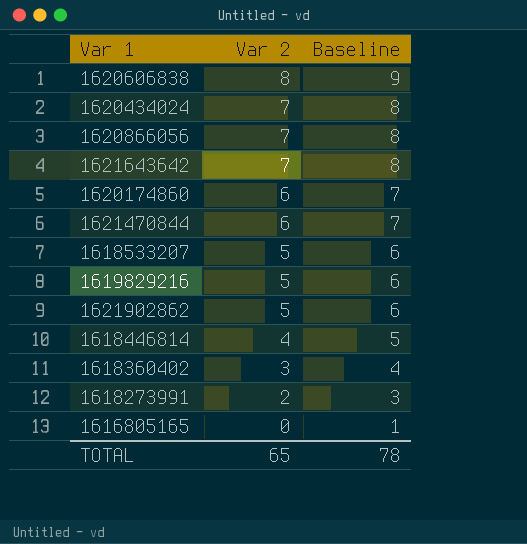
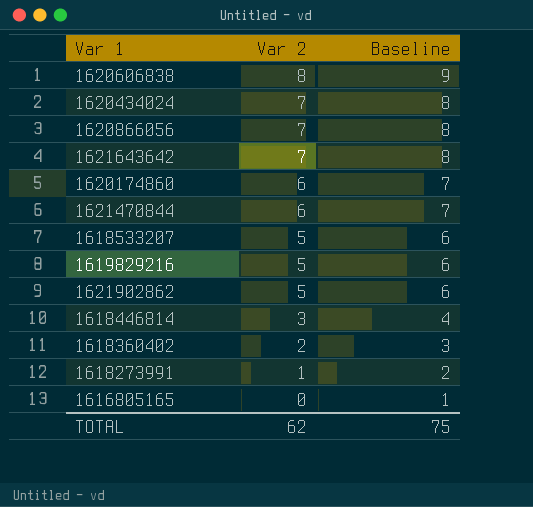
1618446814 | Var 2: 4 -> 3
1618446814 | Baseline: 5 -> 4
1618360402 | Var 2: 3 -> 2
1618360402 | Baseline: 4 -> 3
1618273991 | Var 2: 2 -> 1
1618273991 | Baseline: 3 -> 2
TOTAL | Var 2: 65 -> 62
TOTAL | Baseline: 78 -> 75

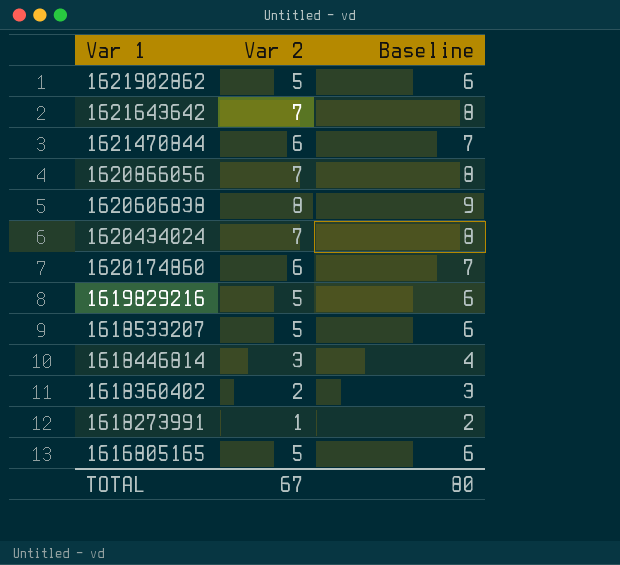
row order: Var 2 descending -> Var 1 descending
1616805165 | Var 2: 0 -> 5
1616805165 | Baseline: 1 -> 6
TOTAL | Var 2: 62 -> 67
TOTAL | Baseline: 75 -> 80

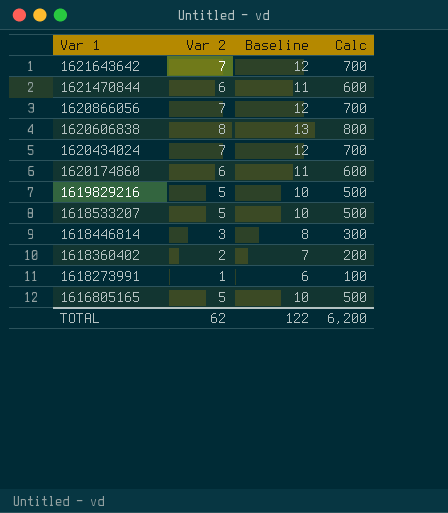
column Baseline | formula: [Var 2] + 1 -> [Var 2] + 5
column Calc | formula: none -> [Var 2] * 100
row 1621902862: 5 | 6 -> none
TOTAL | Var 2: 67 -> 62
TOTAL | Baseline: 80 -> 122

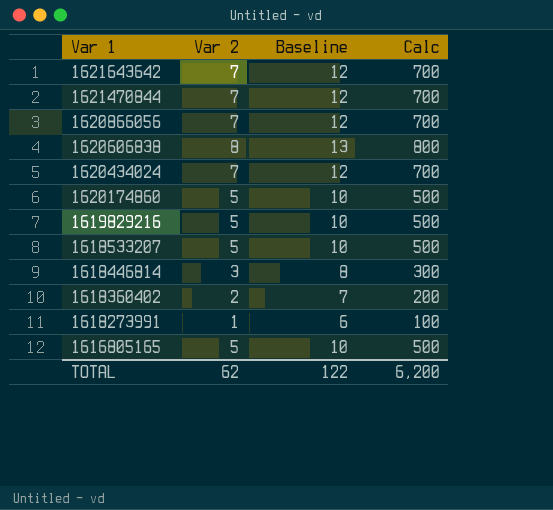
1621470844 | Var 2: 6 -> 7
1621470844 | Baseline: 11 -> 12
1621470844 | Calc: 600 -> 700
1620174860 | Var 2: 6 -> 5
1620174860 | Baseline: 11 -> 10
1620174860 | Calc: 600 -> 500

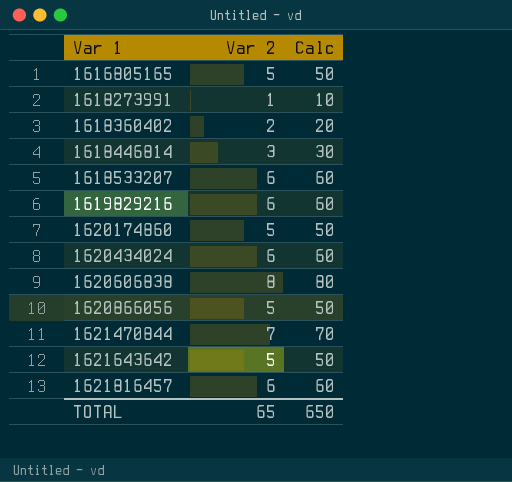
row order: Var 1 descending -> Var 1 ascending
column Baseline | formula: [Var 2] + 5 -> none
column Calc | formula: [Var 2] * 100 -> [Var 2] * 10
1618533207 | Var 2: 5 -> 6
1619829216 | Var 2: 5 -> 6
1620434024 | Var 2: 7 -> 6
1620866056 | Var 2: 7 -> 5
1621643642 | Var 2: 7 -> 5
row 1621816457: none -> 6 | 60
TOTAL | Var 2: 62 -> 65
TOTAL | Calc: 6,200 -> 650

